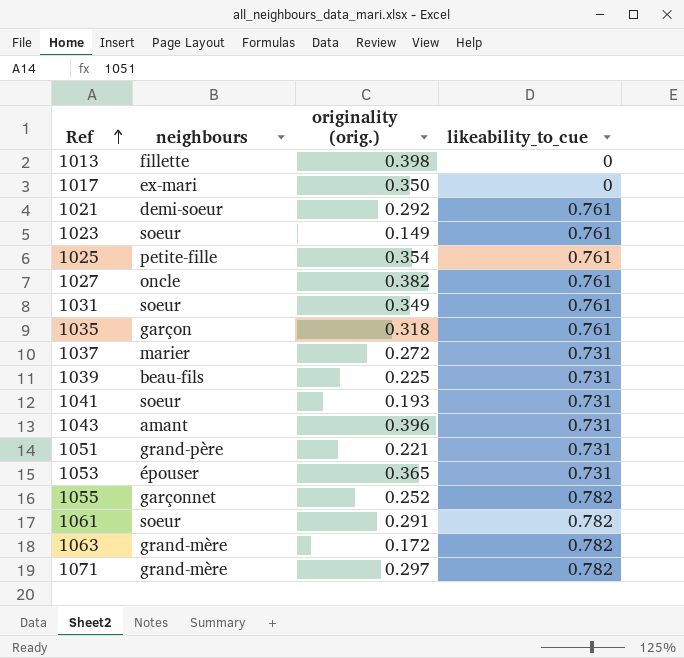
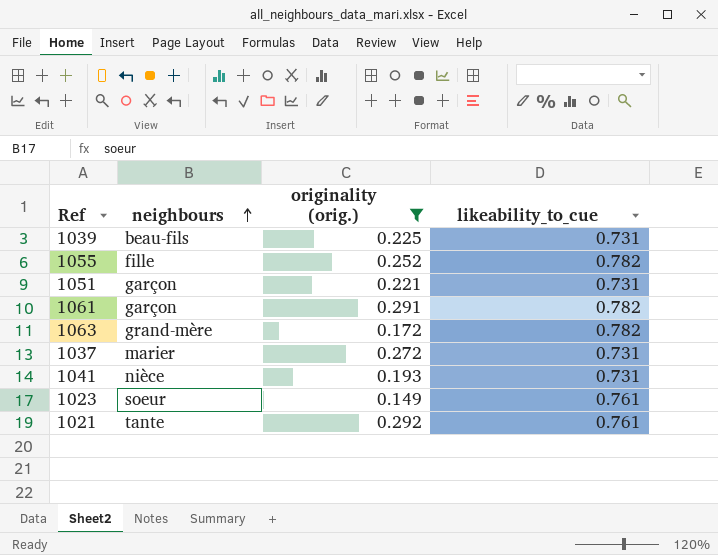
filter: none -> originality (orig.) <= 0.292
row order: Ref ascending -> neighbours ascending
1055 | neighbours: garçonnet -> fille
1051 | neighbours: grand-père -> garçon
1061 | neighbours: soeur -> garçon
1041 | neighbours: soeur -> nièce
1021 | neighbours: demi-soeur -> tante

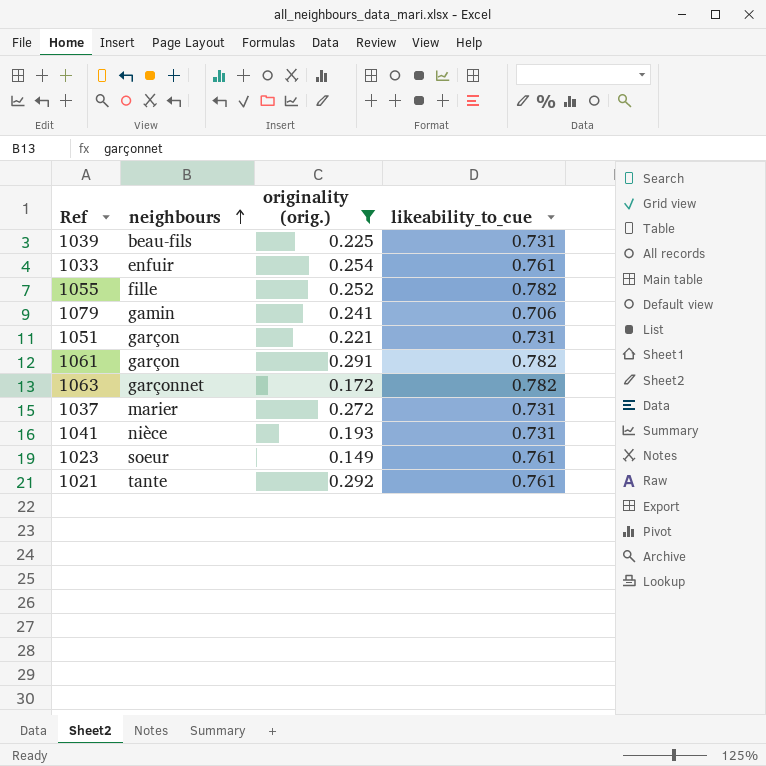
row 1033: none -> enfuir | 0.254 | 0.761
row 1079: none -> gamin | 0.241 | 0.706
1063 | neighbours: grand-mère -> garçonnet

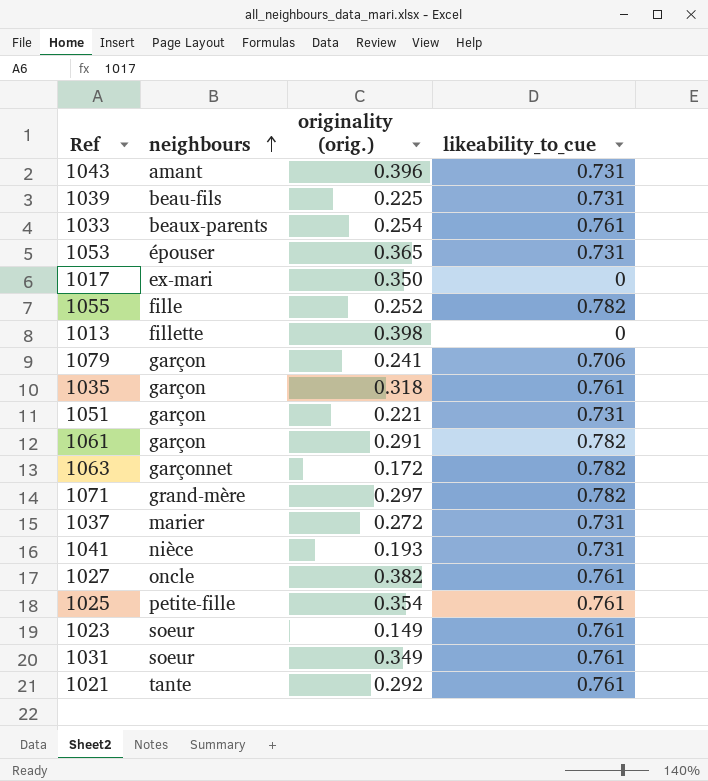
filter: originality (orig.) <= 0.292 -> none
1033 | neighbours: enfuir -> beaux-parents
1079 | neighbours: gamin -> garçon

